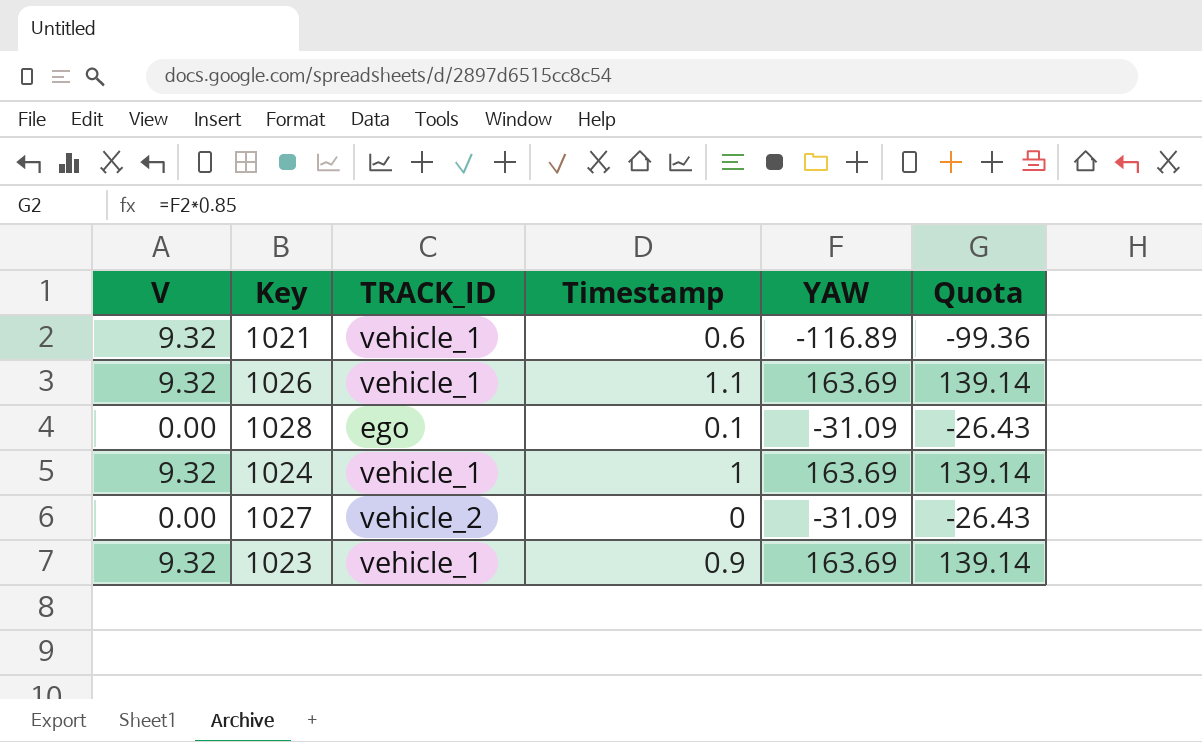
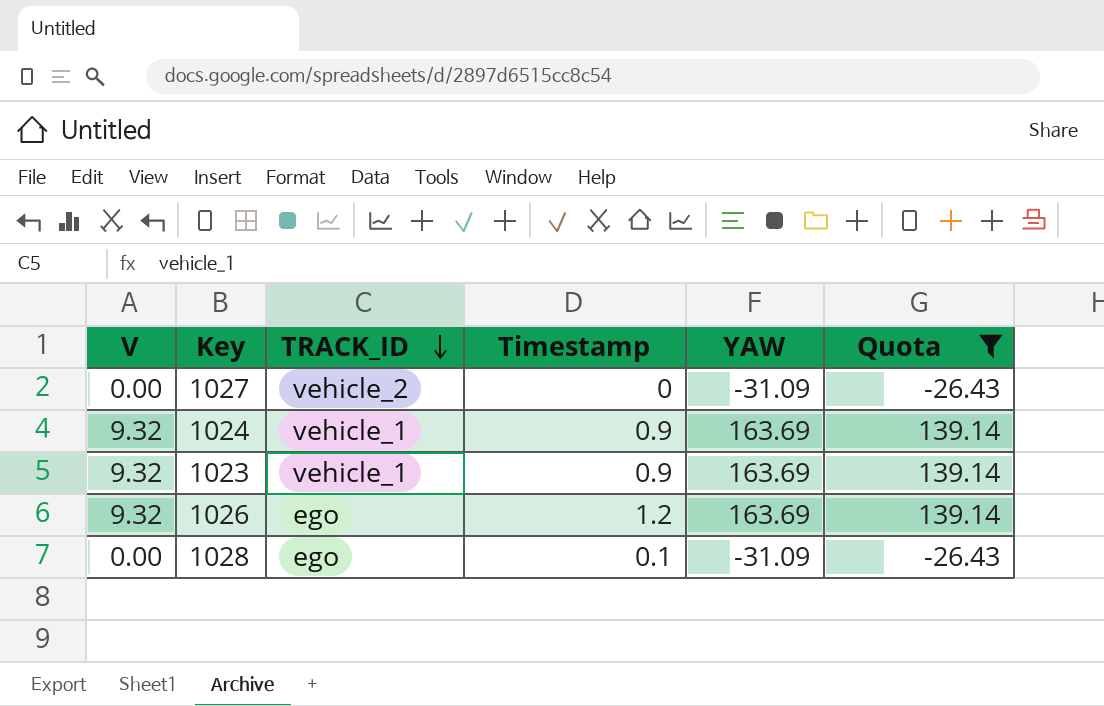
filter: none -> Quota != -99.36
row order: none -> TRACK_ID descending
1024 | Timestamp: 1 -> 0.9
1026 | TRACK_ID: vehicle_1 -> ego
1026 | Timestamp: 1.1 -> 1.2

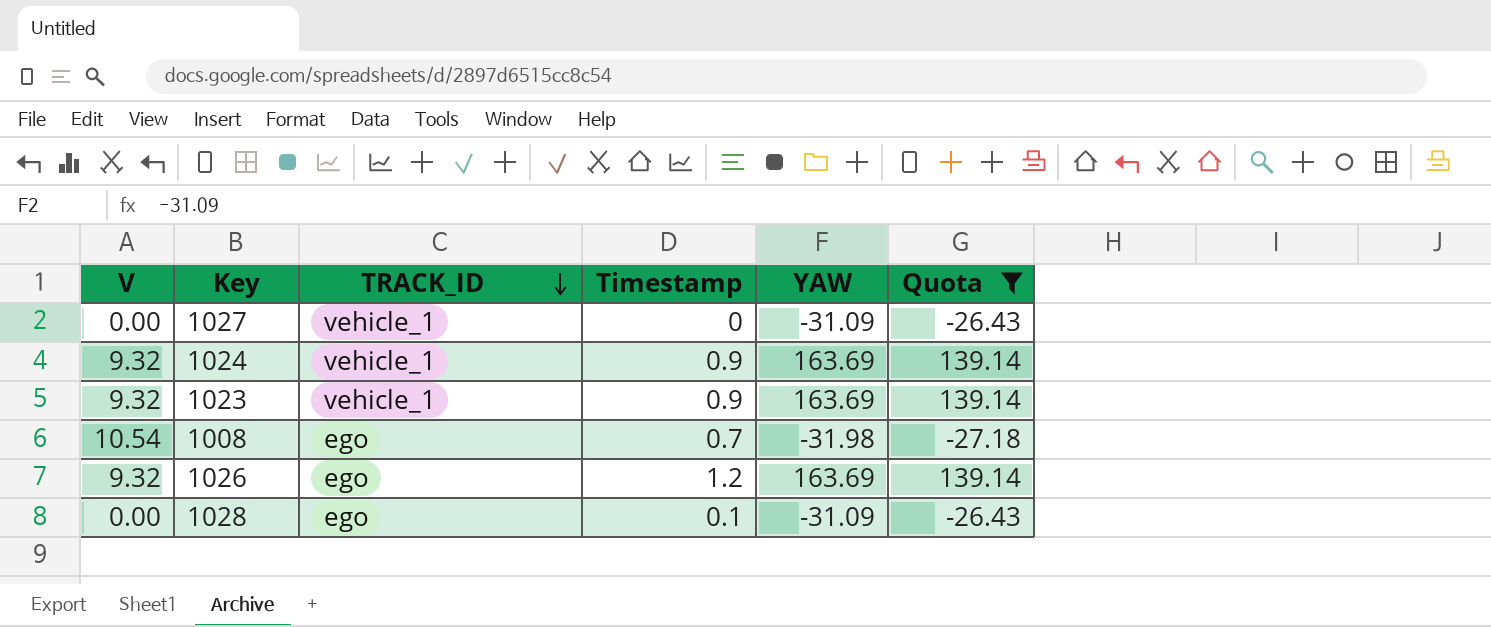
1027 | TRACK_ID: vehicle_2 -> vehicle_1
row 1008: none -> 10.54 | ego | 0.7 | -31.98 | -27.18

